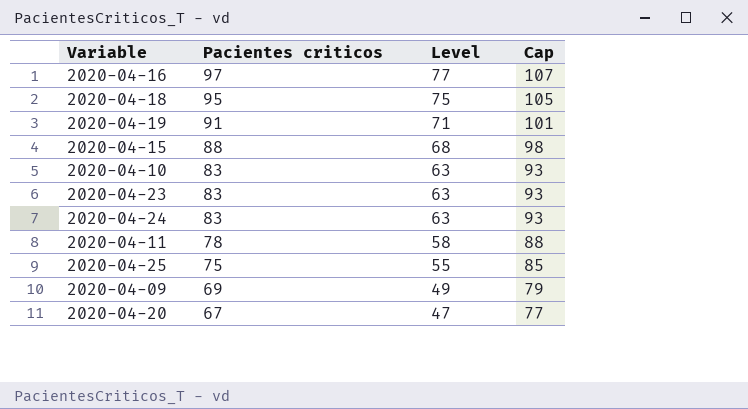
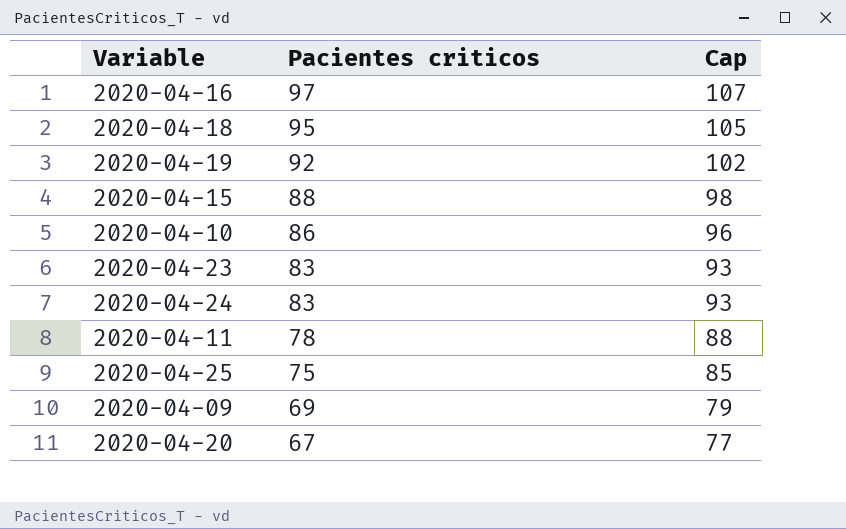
column Level | formula: [Pacientes criticos] - 20 -> none
2020-04-19 | Pacientes criticos: 91 -> 92
2020-04-19 | Cap: 101 -> 102
2020-04-10 | Pacientes criticos: 83 -> 86
2020-04-10 | Cap: 93 -> 96

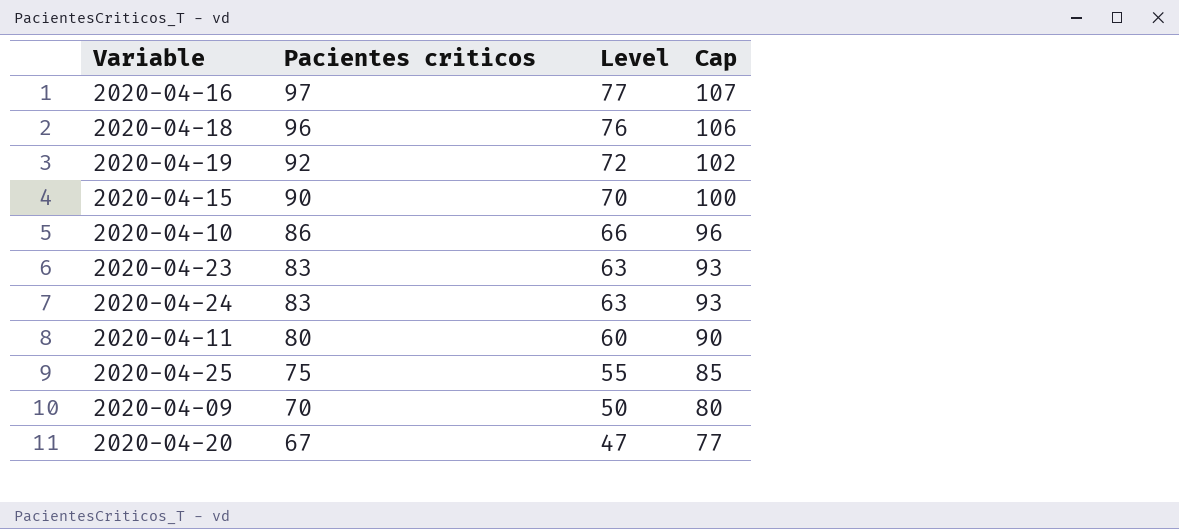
column Level | formula: none -> [Pacientes criticos] - 20
2020-04-18 | Pacientes criticos: 95 -> 96
2020-04-18 | Cap: 105 -> 106
2020-04-15 | Pacientes criticos: 88 -> 90
2020-04-15 | Cap: 98 -> 100
2020-04-11 | Pacientes criticos: 78 -> 80
2020-04-11 | Cap: 88 -> 90
2020-04-09 | Pacientes criticos: 69 -> 70
2020-04-09 | Cap: 79 -> 80

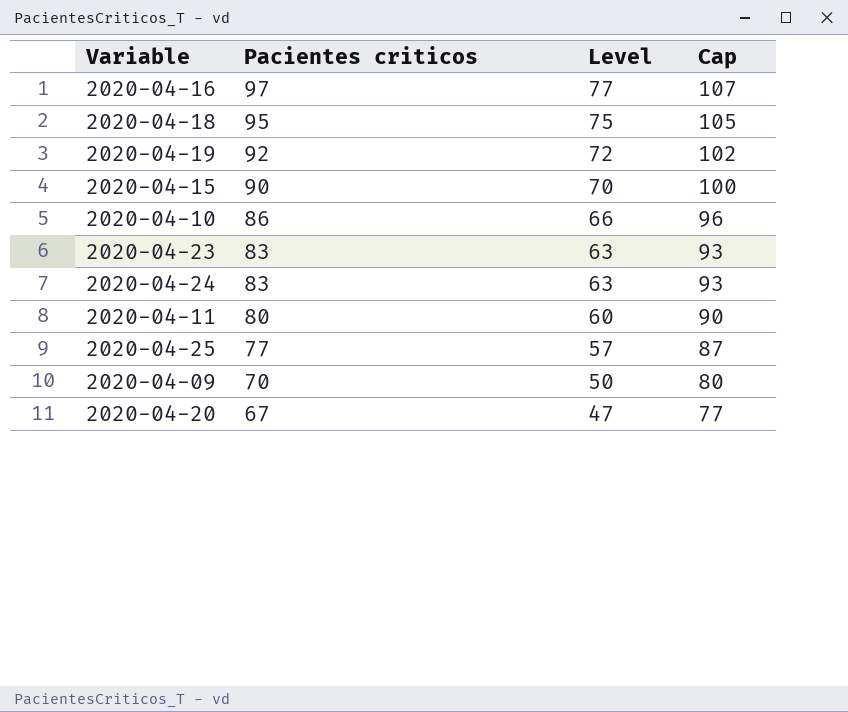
2020-04-18 | Pacientes criticos: 96 -> 95
2020-04-18 | Level: 76 -> 75
2020-04-18 | Cap: 106 -> 105
2020-04-25 | Pacientes criticos: 75 -> 77
2020-04-25 | Level: 55 -> 57
2020-04-25 | Cap: 85 -> 87

